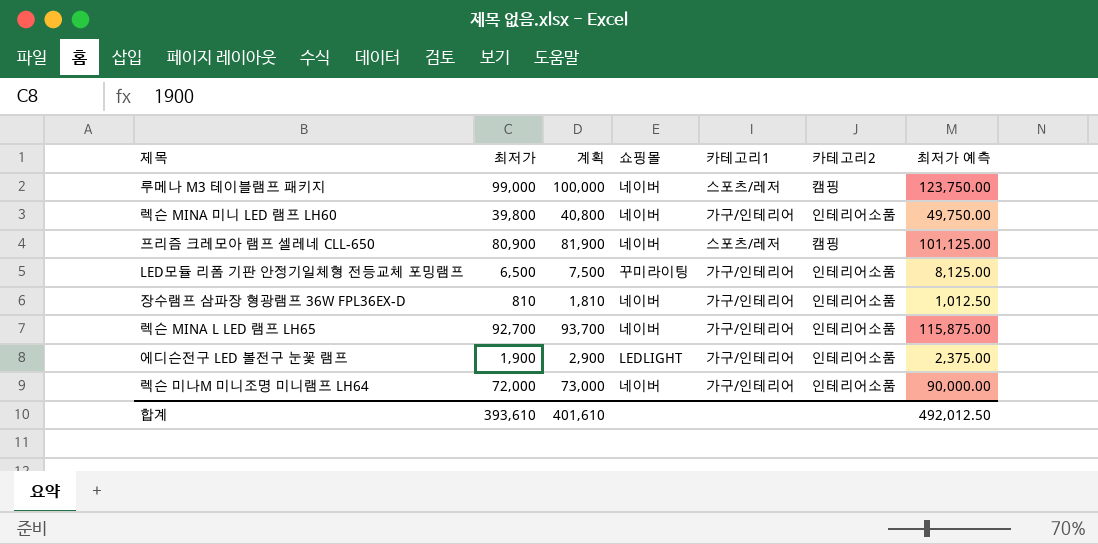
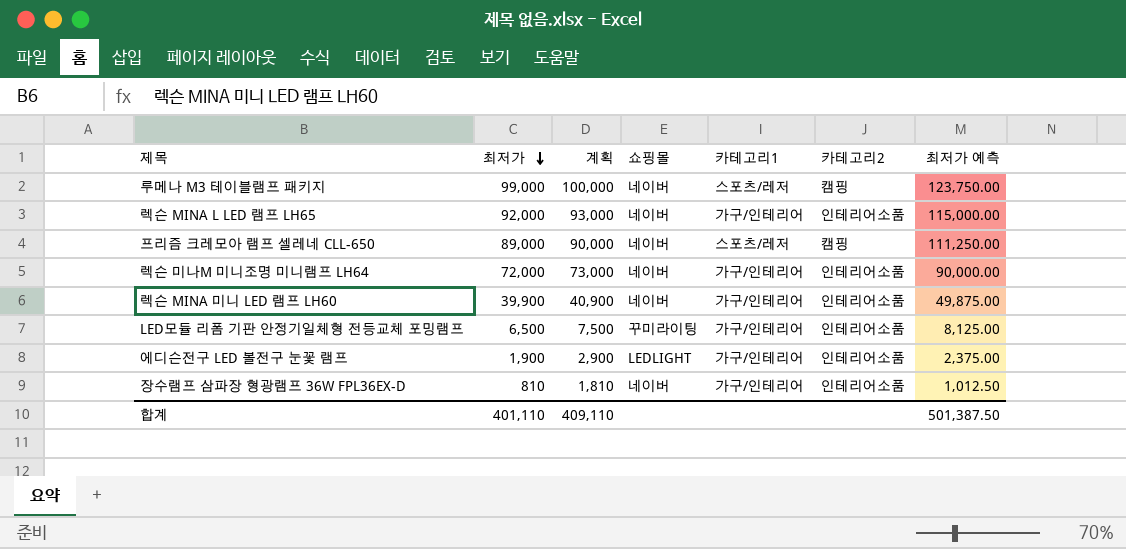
row order: none -> 최저가 descending
렉슨 MINA L LED 램프 LH65 | 최저가: 92,700 -> 92,000
렉슨 MINA L LED 램프 LH65 | 계획: 93,700 -> 93,000
렉슨 MINA L LED 램프 LH65 | 최저가 예측: 115,875.00 -> 115,000.00
프리즘 크레모아 램프 셀레네 CLL-650 | 최저가: 80,900 -> 89,000
프리즘 크레모아 램프 셀레네 CLL-650 | 계획: 81,900 -> 90,000
프리즘 크레모아 램프 셀레네 CLL-650 | 최저가 예측: 101,125.00 -> 111,250.00
렉슨 MINA 미니 LED 램프 LH60 | 최저가: 39,800 -> 39,900
렉슨 MINA 미니 LED 램프 LH60 | 계획: 40,800 -> 40,900
렉슨 MINA 미니 LED 램프 LH60 | 최저가 예측: 49,750.00 -> 49,875.00
합계 | 최저가: 393,610 -> 401,110
합계 | 계획: 401,610 -> 409,110
합계 | 최저가 예측: 492,012.50 -> 501,387.50

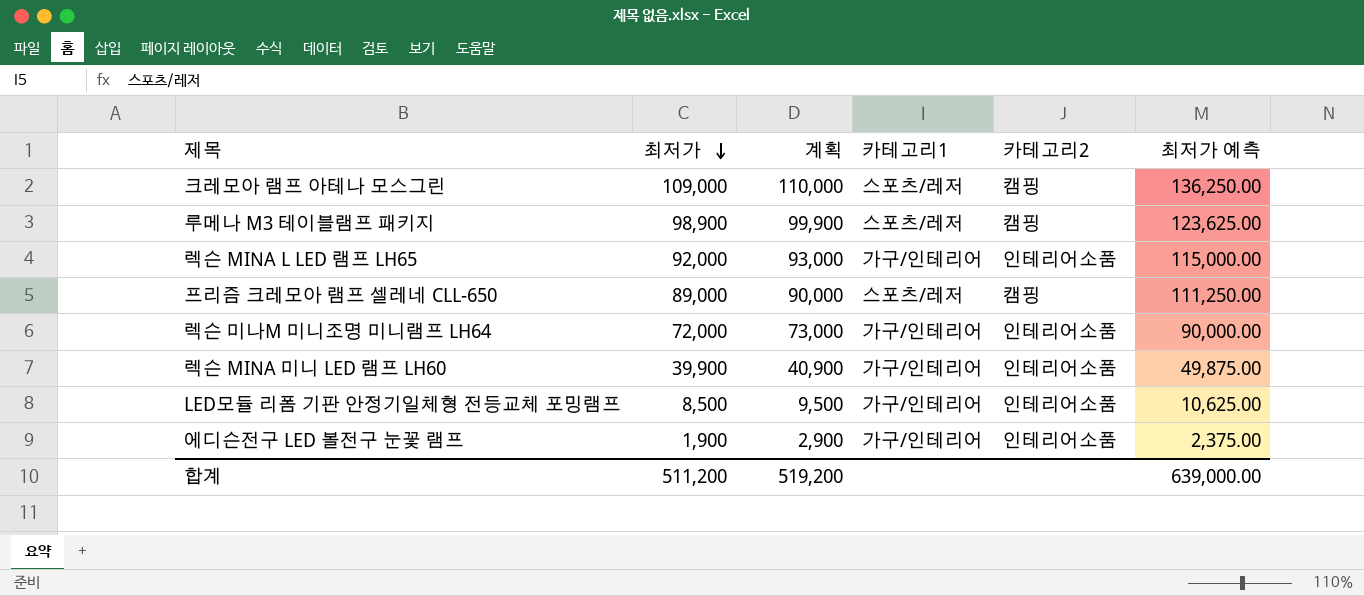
column 쇼핑몰 | position: 4 -> none
row 장수램프 삼파장 형광램프 36W FPL36EX-D: 810 | 1,810 | 네이버 | 가구/인테리어 | 인테리어소품 | 1,012.50 -> none
row 크레모아 램프 아테나 모스그린: none -> 109,000 | 110,000 | 스포츠/레저 | 캠핑 | 136,250.00
루메나 M3 테이블램프 패키지 | 최저가: 99,000 -> 98,900
루메나 M3 테이블램프 패키지 | 계획: 100,000 -> 99,900
루메나 M3 테이블램프 패키지 | 최저가 예측: 123,750.00 -> 123,625.00
LED모듈 리폼 기판 안정기일체형 전등교체 포밍램프 | 최저가: 6,500 -> 8,500
LED모듈 리폼 기판 안정기일체형 전등교체 포밍램프 | 계획: 7,500 -> 9,500
LED모듈 리폼 기판 안정기일체형 전등교체 포밍램프 | 최저가 예측: 8,125.00 -> 10,625.00
합계 | 최저가: 401,110 -> 511,200
합계 | 계획: 409,110 -> 519,200
합계 | 최저가 예측: 501,387.50 -> 639,000.00

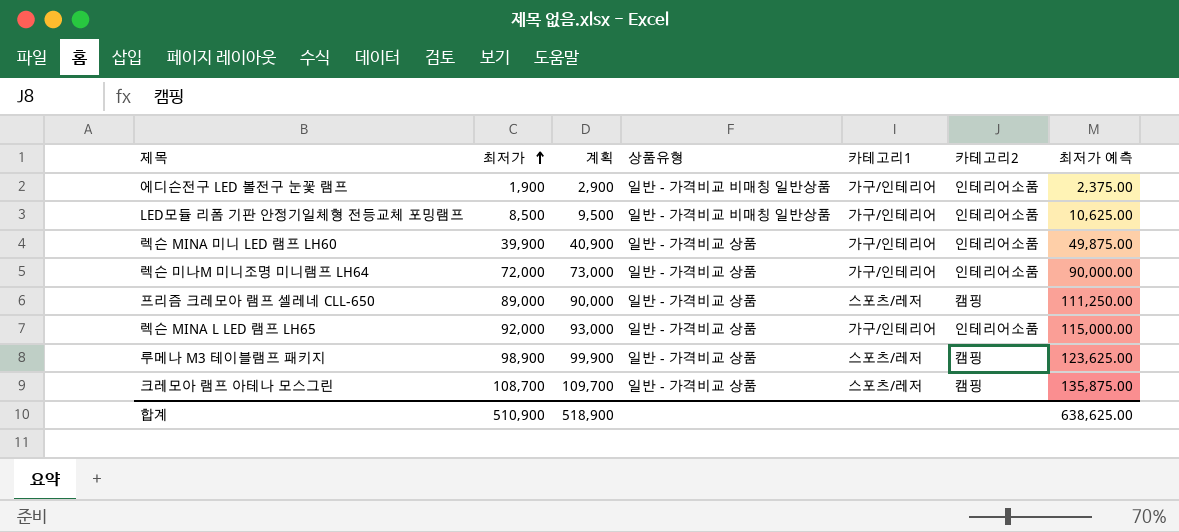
row order: 최저가 descending -> 최저가 ascending
column 상품유형 | position: none -> 4
크레모아 램프 아테나 모스그린 | 최저가: 109,000 -> 108,700
크레모아 램프 아테나 모스그린 | 계획: 110,000 -> 109,700
크레모아 램프 아테나 모스그린 | 최저가 예측: 136,250.00 -> 135,875.00
합계 | 최저가: 511,200 -> 510,900
합계 | 계획: 519,200 -> 518,900
합계 | 최저가 예측: 639,000.00 -> 638,625.00

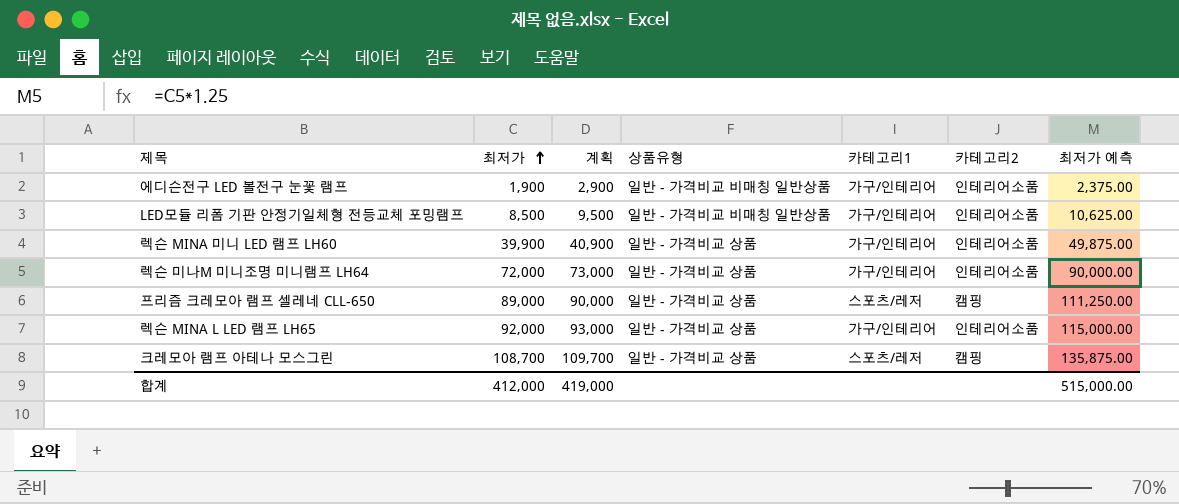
row 루메나 M3 테이블램프 패키지: 98,900 | 99,900 | 일반 - 가격비교 상품 | 스포츠/레저 | 캠핑 | 123,625.00 -> none
합계 | 최저가: 510,900 -> 412,000
합계 | 계획: 518,900 -> 419,000
합계 | 최저가 예측: 638,625.00 -> 515,000.00

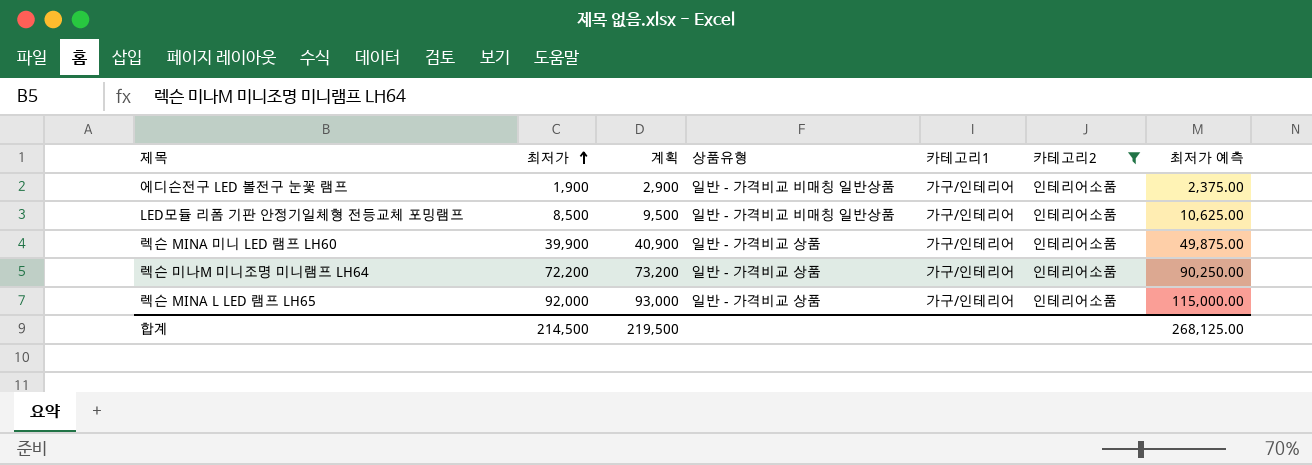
filter: none -> 카테고리2 = 인테리어소품
렉슨 미나M 미니조명 미니램프 LH64 | 최저가: 72,000 -> 72,200
렉슨 미나M 미니조명 미니램프 LH64 | 계획: 73,000 -> 73,200
렉슨 미나M 미니조명 미니램프 LH64 | 최저가 예측: 90,000.00 -> 90,250.00
합계 | 최저가: 412,000 -> 214,500
합계 | 계획: 419,000 -> 219,500
합계 | 최저가 예측: 515,000.00 -> 268,125.00

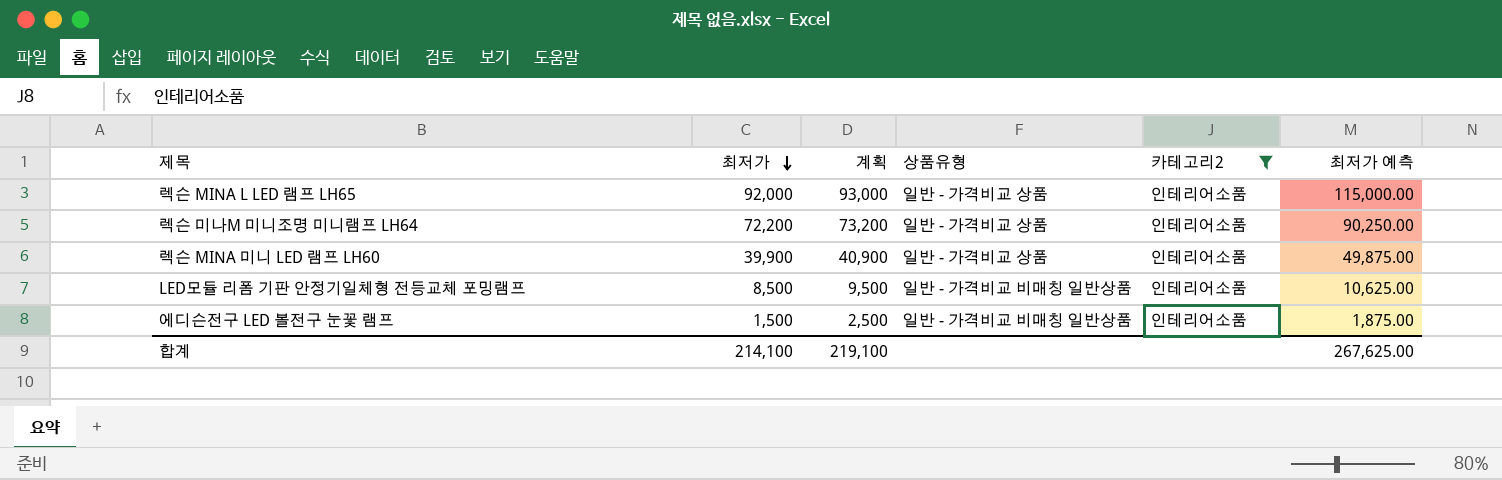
row order: 최저가 ascending -> 최저가 descending
column 카테고리1 | position: 5 -> none
에디슨전구 LED 볼전구 눈꽃 램프 | 최저가: 1,900 -> 1,500
에디슨전구 LED 볼전구 눈꽃 램프 | 계획: 2,900 -> 2,500
에디슨전구 LED 볼전구 눈꽃 램프 | 최저가 예측: 2,375.00 -> 1,875.00
합계 | 최저가: 214,500 -> 214,100
합계 | 계획: 219,500 -> 219,100
합계 | 최저가 예측: 268,125.00 -> 267,625.00

